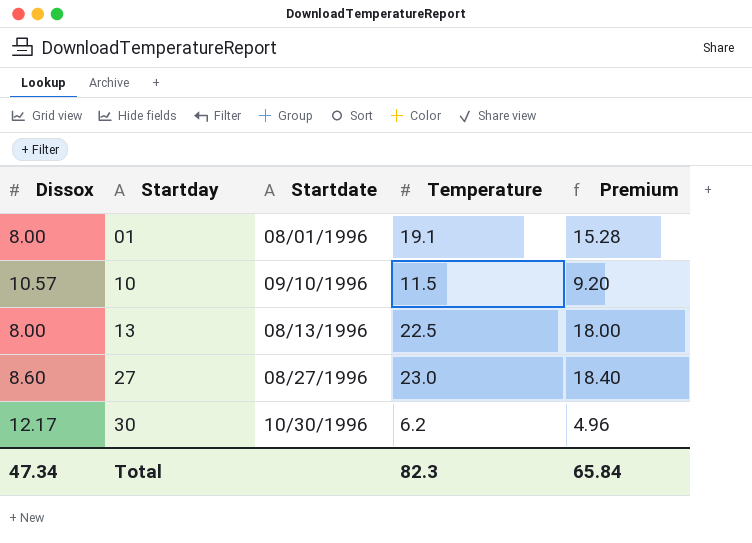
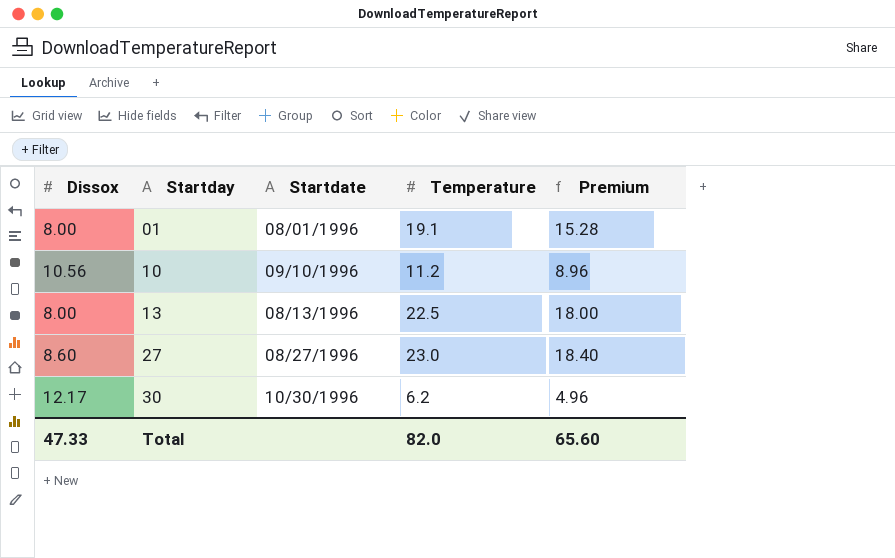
10 | Dissox: 10.57 -> 10.56
10 | Temperature: 11.5 -> 11.2
10 | Premium: 9.20 -> 8.96
Total | Dissox: 47.34 -> 47.33
Total | Temperature: 82.3 -> 82.0
Total | Premium: 65.84 -> 65.60

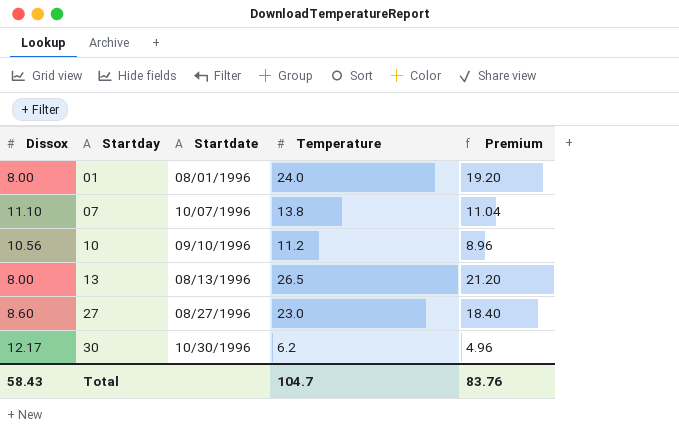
01 | Temperature: 19.1 -> 24.0
01 | Premium: 15.28 -> 19.20
row 07: none -> 11.10 | 10/07/1996 | 13.8 | 11.04
13 | Temperature: 22.5 -> 26.5
13 | Premium: 18.00 -> 21.20
Total | Dissox: 47.33 -> 58.43
Total | Temperature: 82.0 -> 104.7
Total | Premium: 65.60 -> 83.76

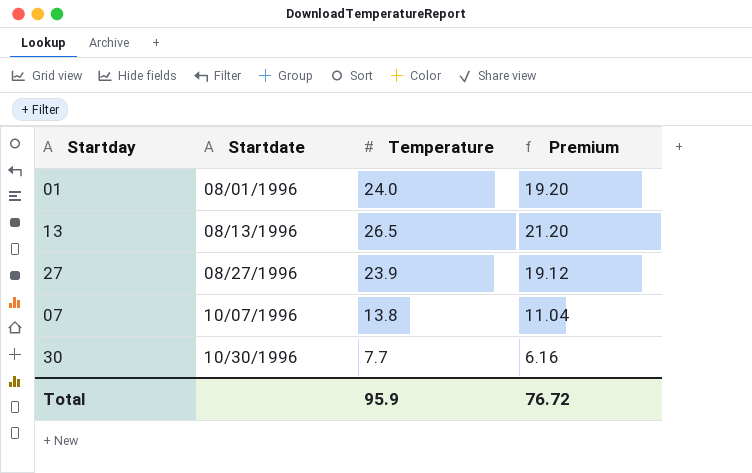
row order: Startday ascending -> Startdate ascending
column Dissox | position: 1 -> none
row 10: 10.56 | 09/10/1996 | 11.2 | 8.96 -> none
27 | Temperature: 23.0 -> 23.9
27 | Premium: 18.40 -> 19.12
30 | Temperature: 6.2 -> 7.7
30 | Premium: 4.96 -> 6.16
Total | Temperature: 104.7 -> 95.9
Total | Premium: 83.76 -> 76.72

